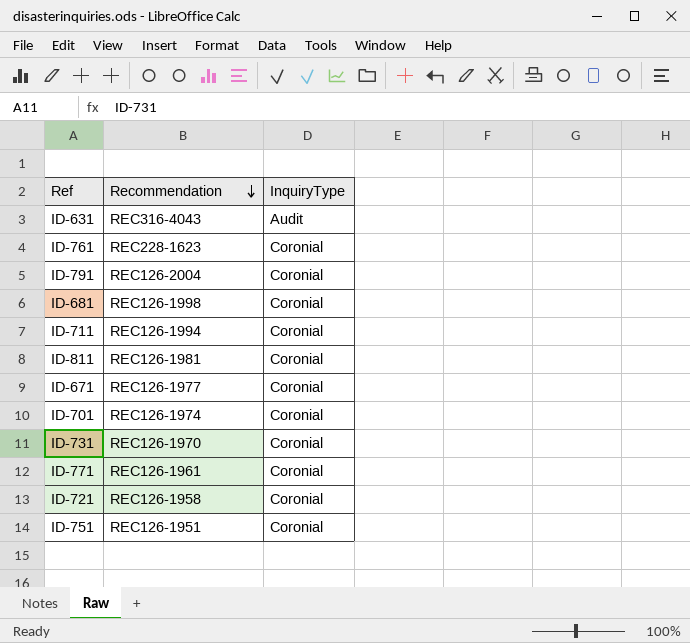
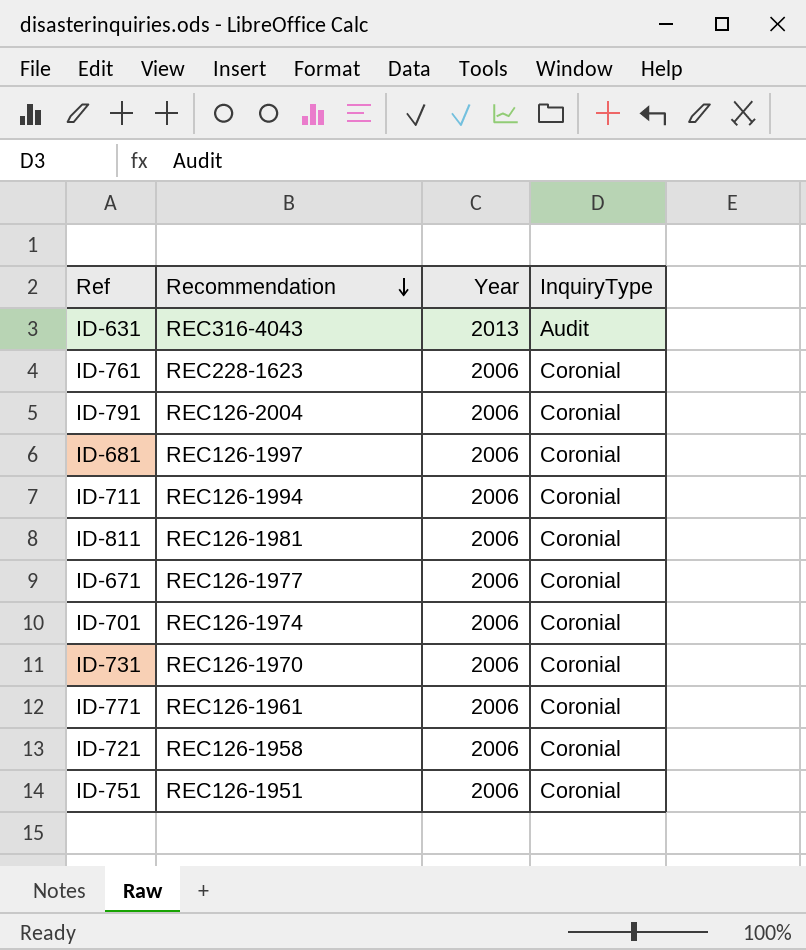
column Year | position: none -> 3
ID-681 | Recommendation: REC126-1998 -> REC126-1997

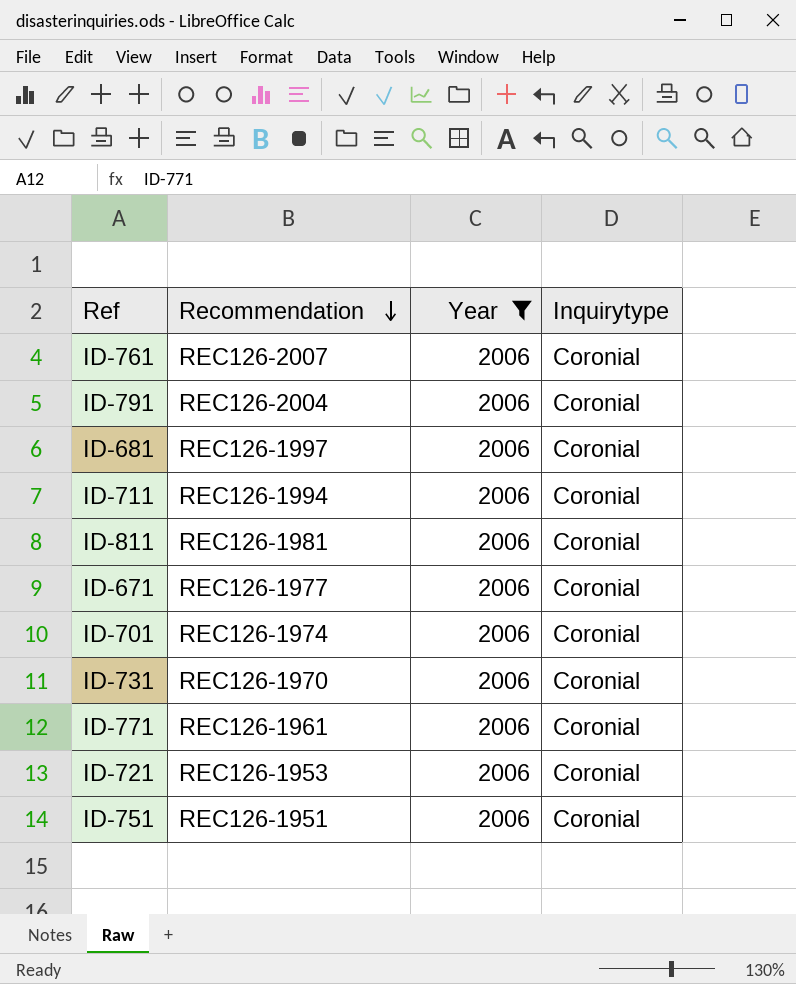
filter: none -> Year = 2006
column name: InquiryType -> Inquirytype
ID-761 | Recommendation: REC228-1623 -> REC126-2007
ID-721 | Recommendation: REC126-1958 -> REC126-1953

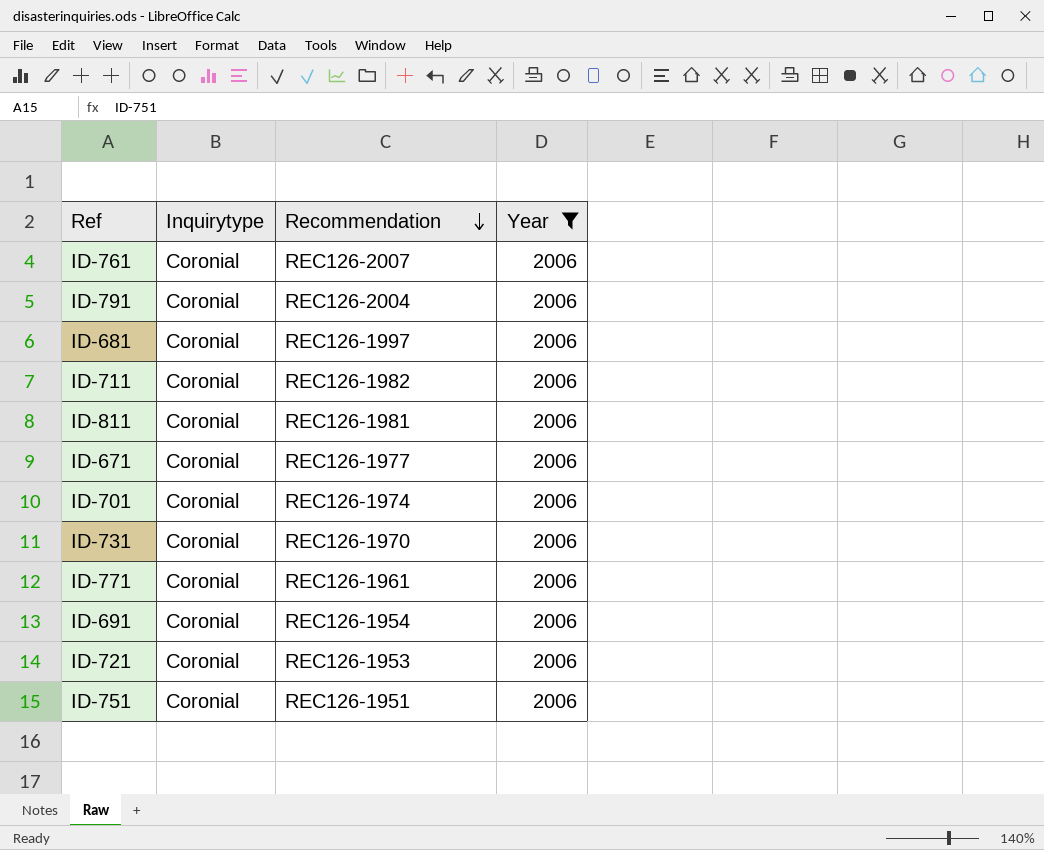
column Inquirytype | position: 4 -> 2
ID-711 | Recommendation: REC126-1994 -> REC126-1982
row ID-691: none -> Coronial | REC126-1954 | 2006

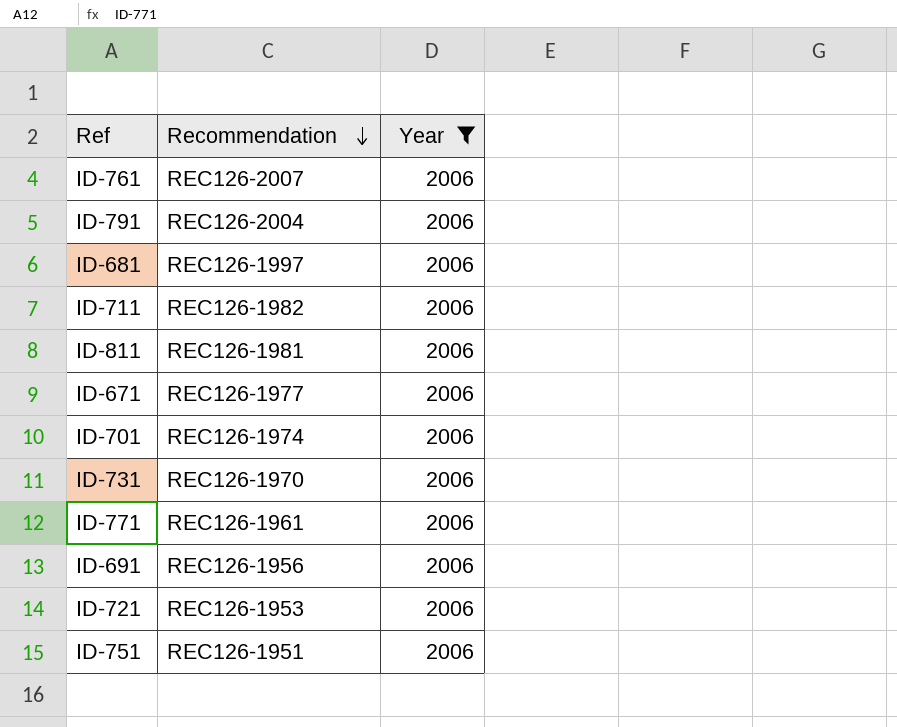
column Inquirytype | position: 2 -> none
ID-691 | Recommendation: REC126-1954 -> REC126-1956

